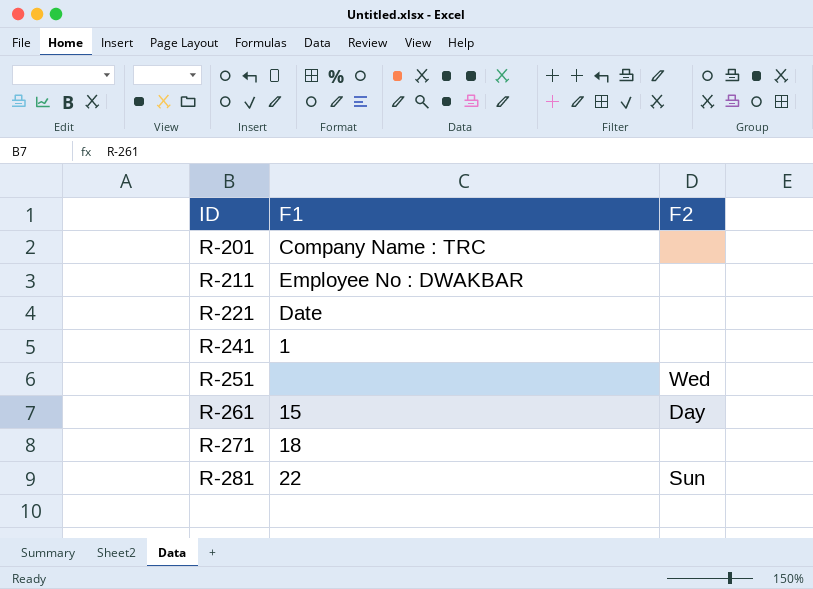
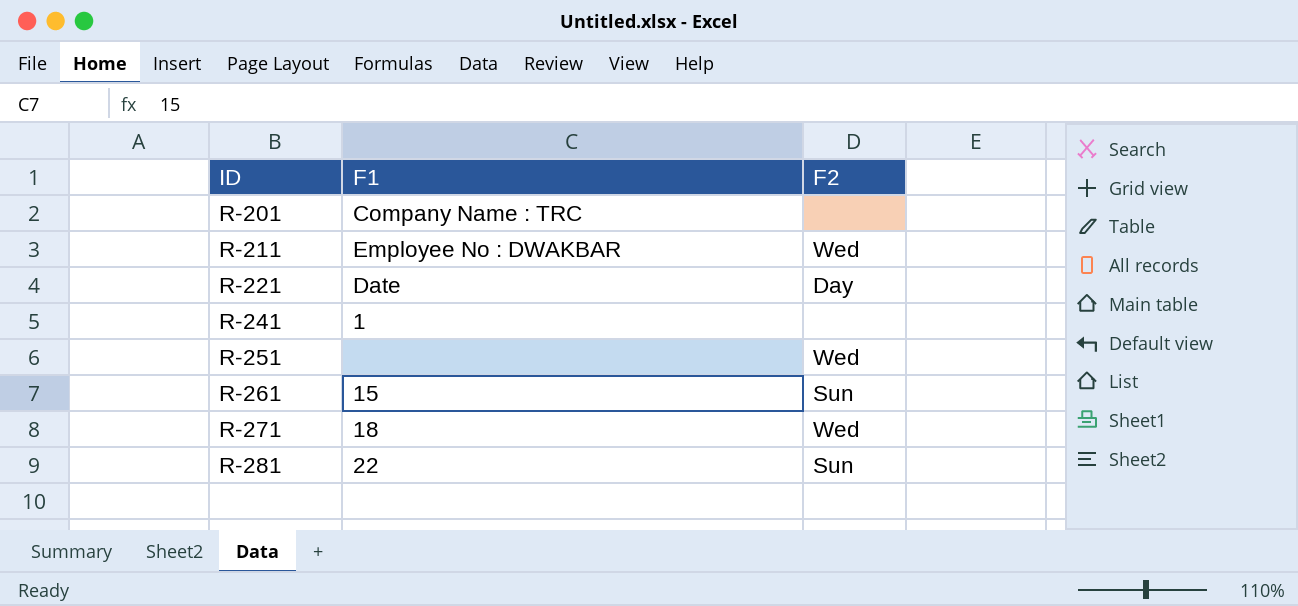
R-211 | F2: none -> Wed
R-221 | F2: none -> Day
R-261 | F2: Day -> Sun
R-271 | F2: none -> Wed

